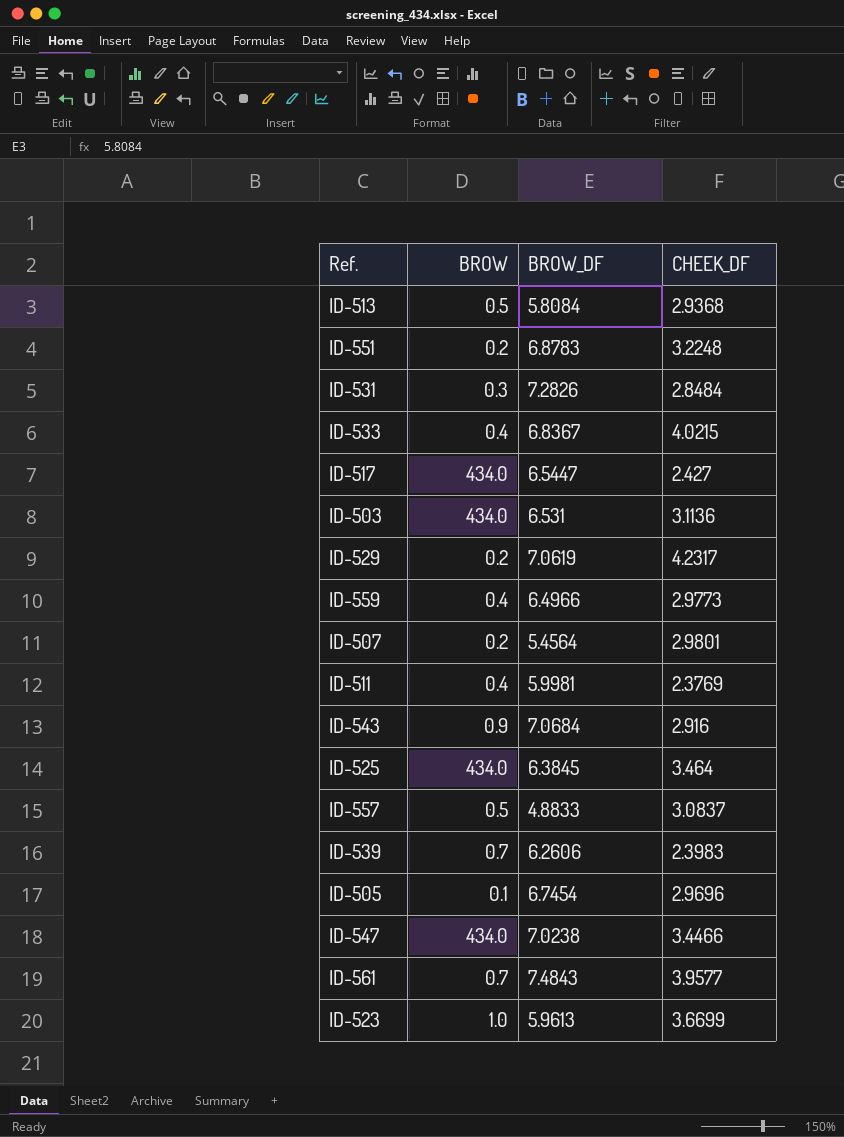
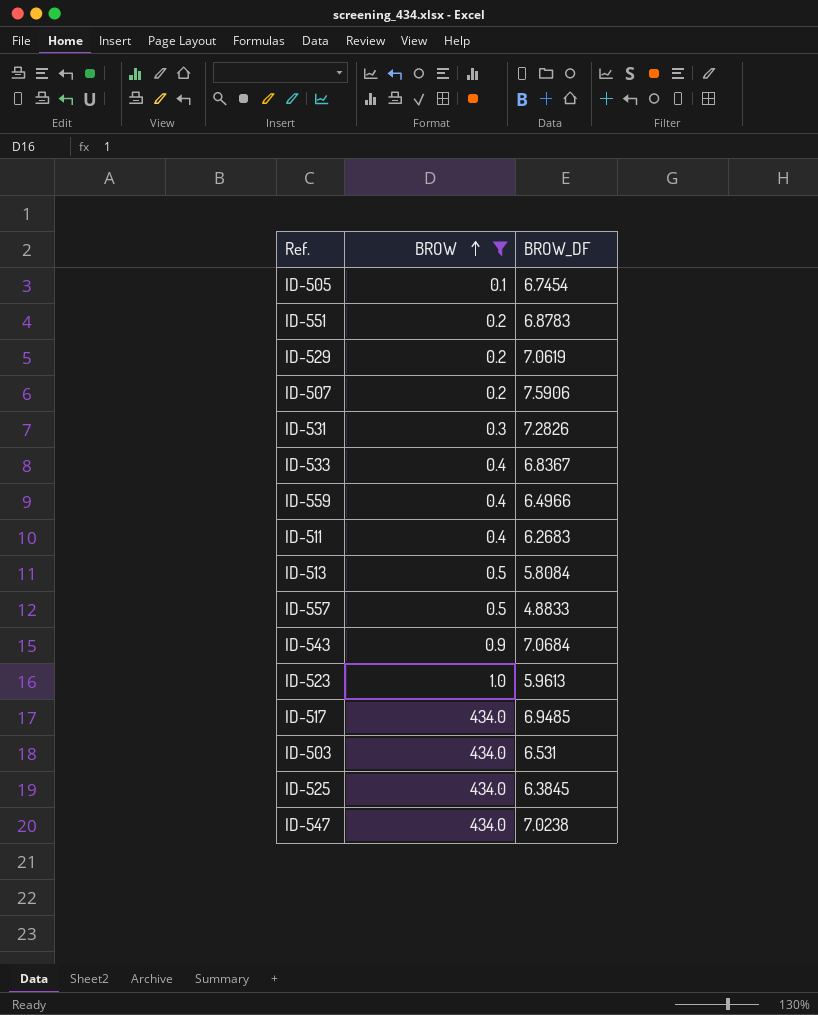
filter: none -> BROW != 0.7
row order: none -> BROW ascending
column CHEEK_DF | position: 4 -> none
ID-507 | BROW_DF: 5.4564 -> 7.5906
ID-511 | BROW_DF: 5.9981 -> 6.2683
ID-517 | BROW_DF: 6.5447 -> 6.9485

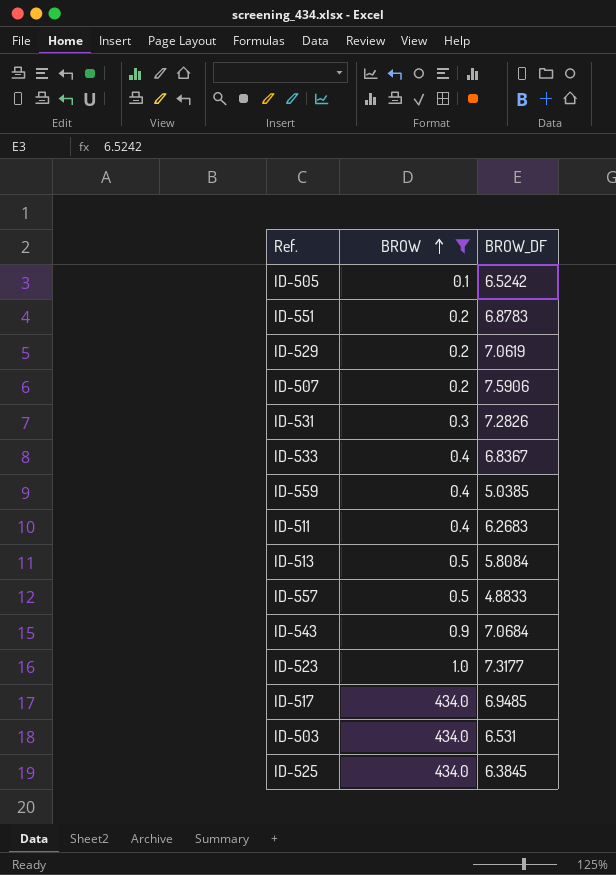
row ID-547: 434.0 | 7.0238 -> none
ID-505 | BROW_DF: 6.7454 -> 6.5242
ID-559 | BROW_DF: 6.4966 -> 5.0385
ID-523 | BROW_DF: 5.9613 -> 7.3177

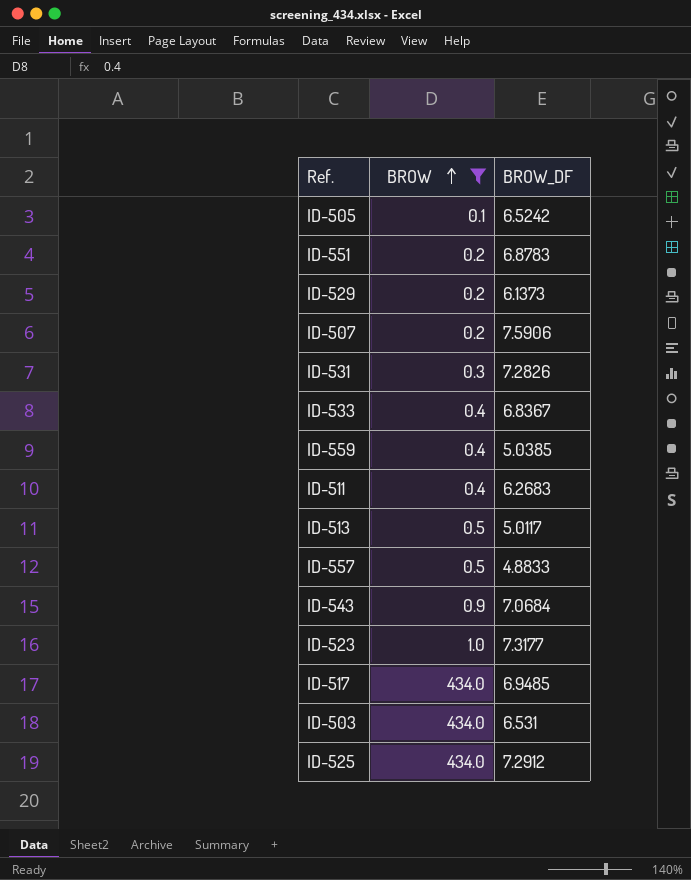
ID-529 | BROW_DF: 7.0619 -> 6.1373
ID-513 | BROW_DF: 5.8084 -> 5.0117
ID-525 | BROW_DF: 6.3845 -> 7.2912

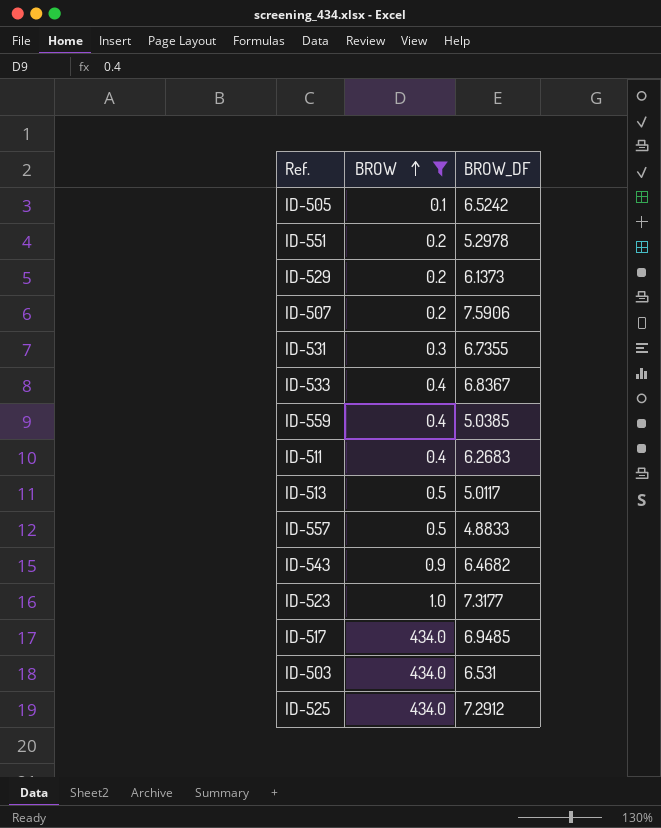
ID-551 | BROW_DF: 6.8783 -> 5.2978
ID-531 | BROW_DF: 7.2826 -> 6.7355
ID-543 | BROW_DF: 7.0684 -> 6.4682

